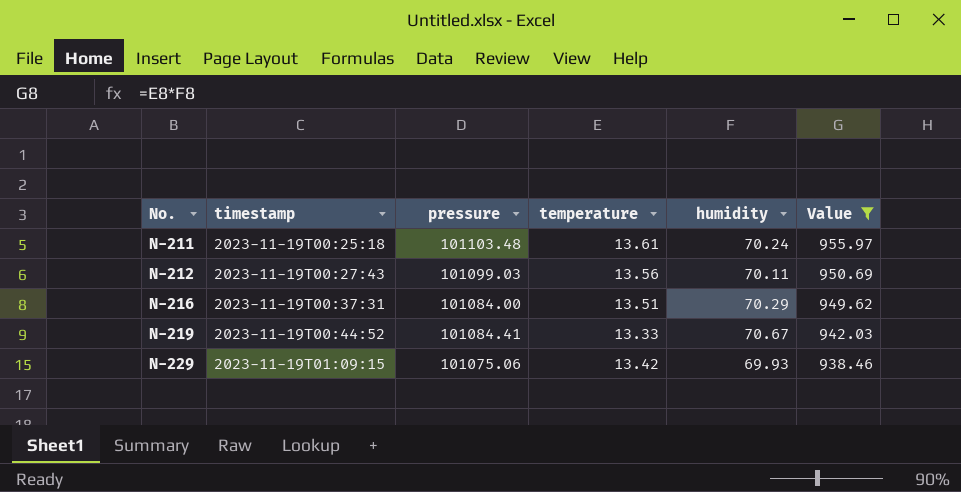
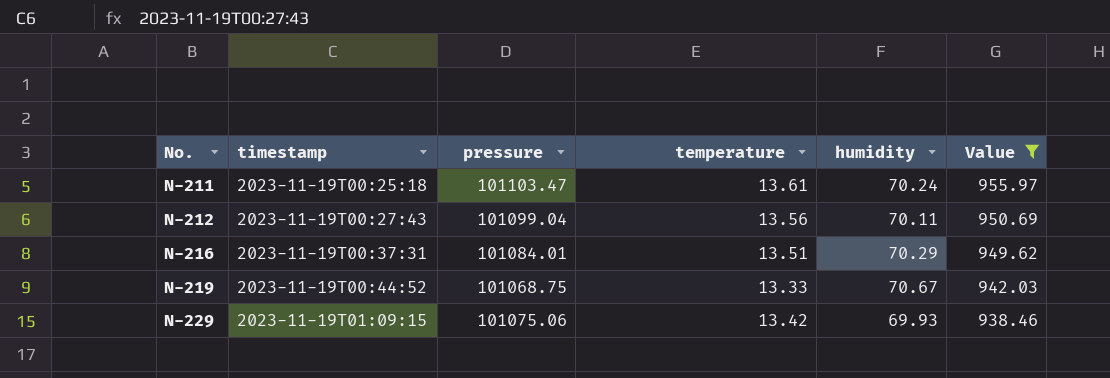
N-211 | pressure: 101103.48 -> 101103.47
N-212 | pressure: 101099.03 -> 101099.04
N-216 | pressure: 101084.00 -> 101084.01
N-219 | pressure: 101084.41 -> 101068.75

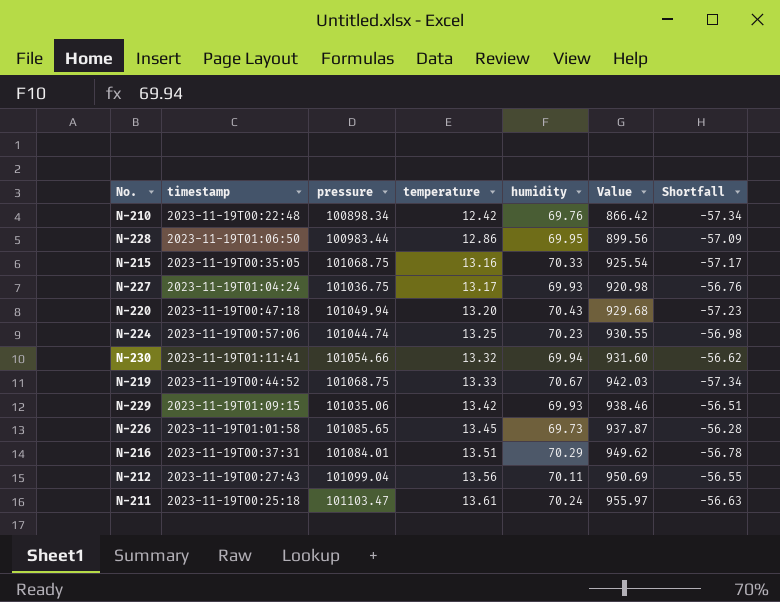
filter: Value >= 938.46 -> none
row order: No. ascending -> temperature ascending
column Shortfall | formula: none -> [temperature] - [humidity]
N-229 | pressure: 101075.06 -> 101035.06

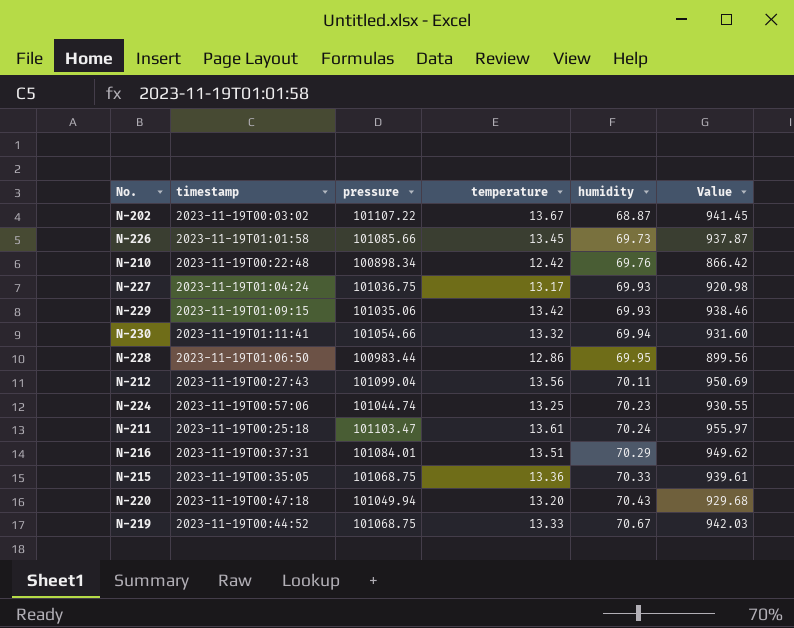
row order: temperature ascending -> humidity ascending
column Shortfall | formula: [temperature] - [humidity] -> none
row N-202: none -> 2023-11-19T00:03:02 | 101107.22 | 13.67 | 68.87 | 941.45
N-226 | pressure: 101085.65 -> 101085.66
N-215 | temperature: 13.16 -> 13.36
N-215 | Value: 925.54 -> 939.61

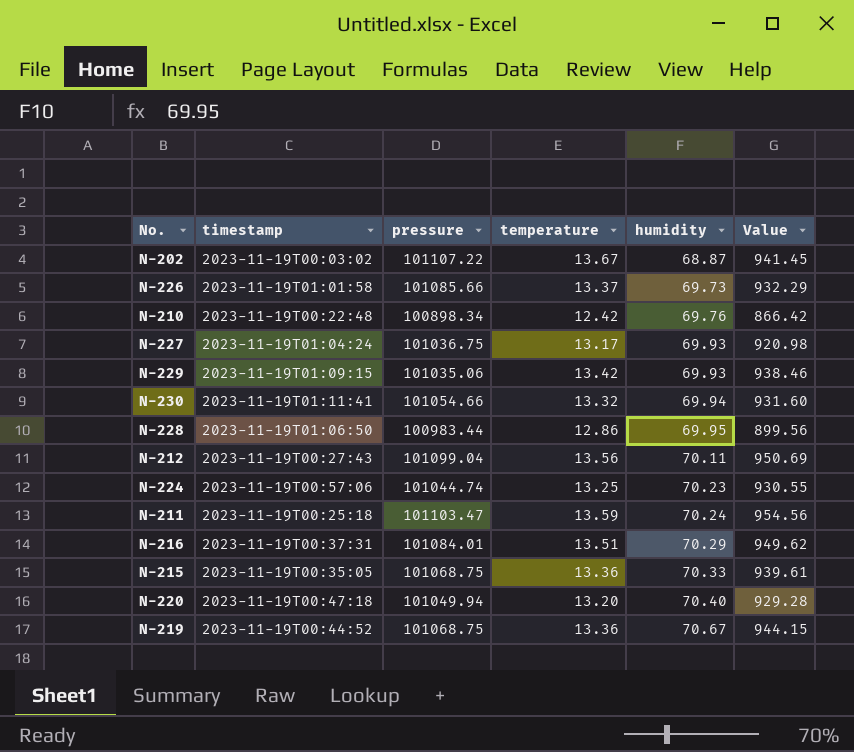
N-226 | temperature: 13.45 -> 13.37
N-226 | Value: 937.87 -> 932.29
N-211 | temperature: 13.61 -> 13.59
N-211 | Value: 955.97 -> 954.56
N-220 | humidity: 70.43 -> 70.40
N-220 | Value: 929.68 -> 929.28
N-219 | temperature: 13.33 -> 13.36
N-219 | Value: 942.03 -> 944.15

